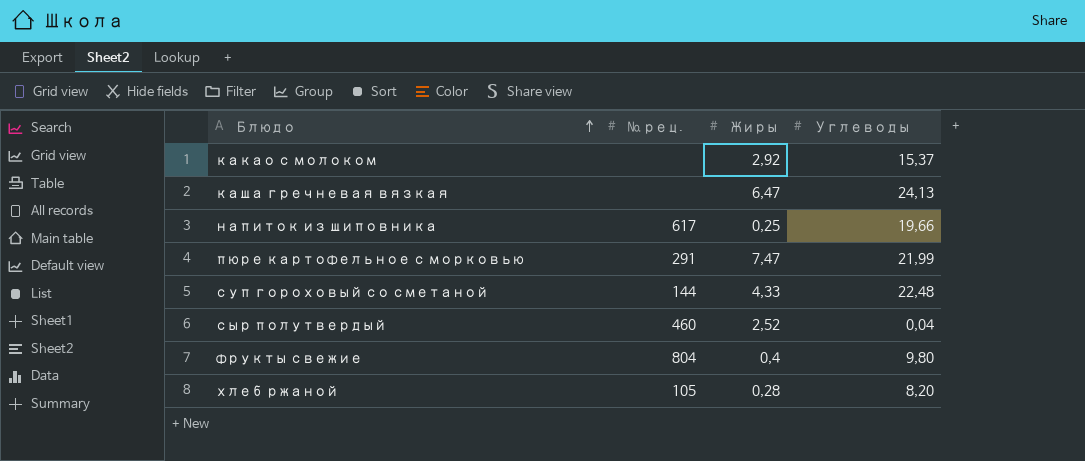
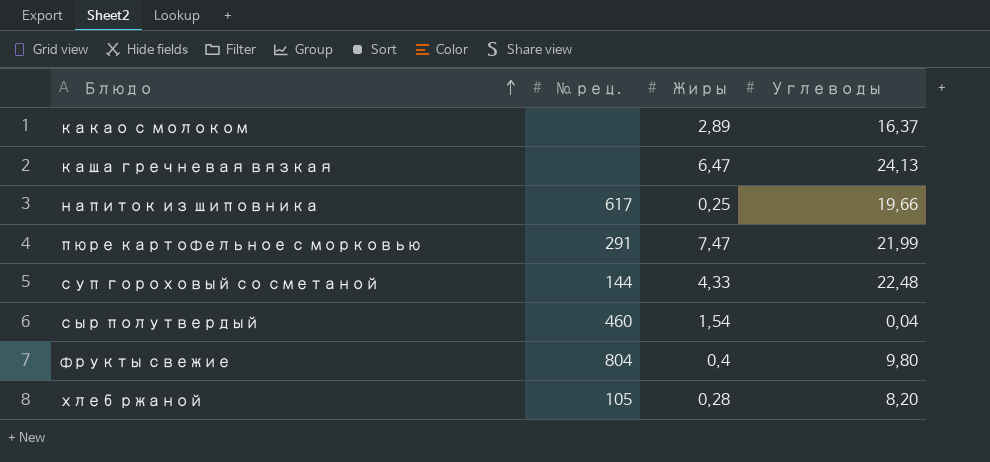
какао с молоком | Жиры: 2,92 -> 2,89
какао с молоком | Углеводы: 15,37 -> 16,37
сыр полутвердый | Жиры: 2,52 -> 1,54

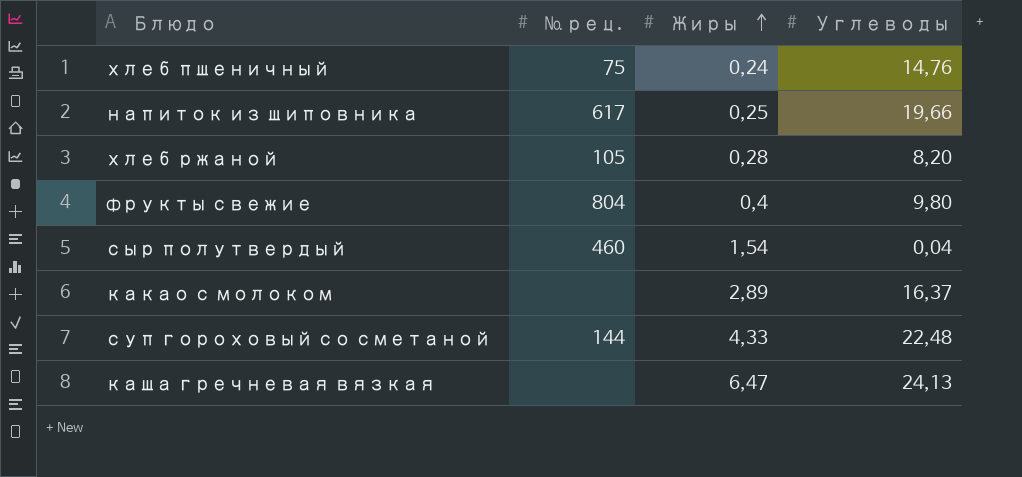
row order: Блюдо ascending -> Жиры ascending
row пюре картофельное с морковью: 291 | 7,47 | 21,99 -> none
row хлеб пшеничный: none -> 75 | 0,24 | 14,76

